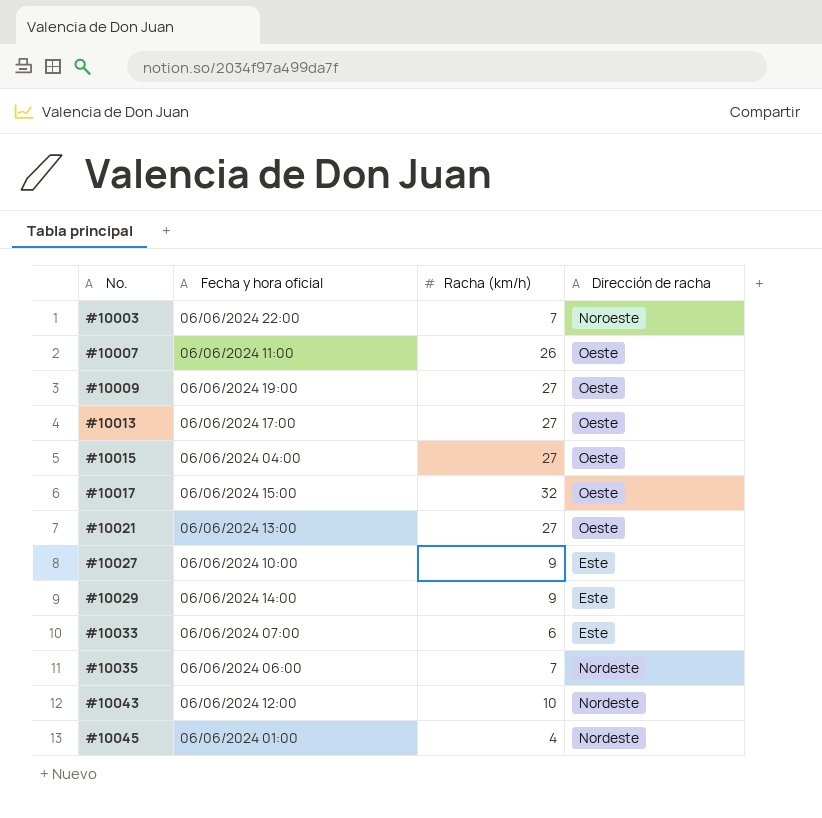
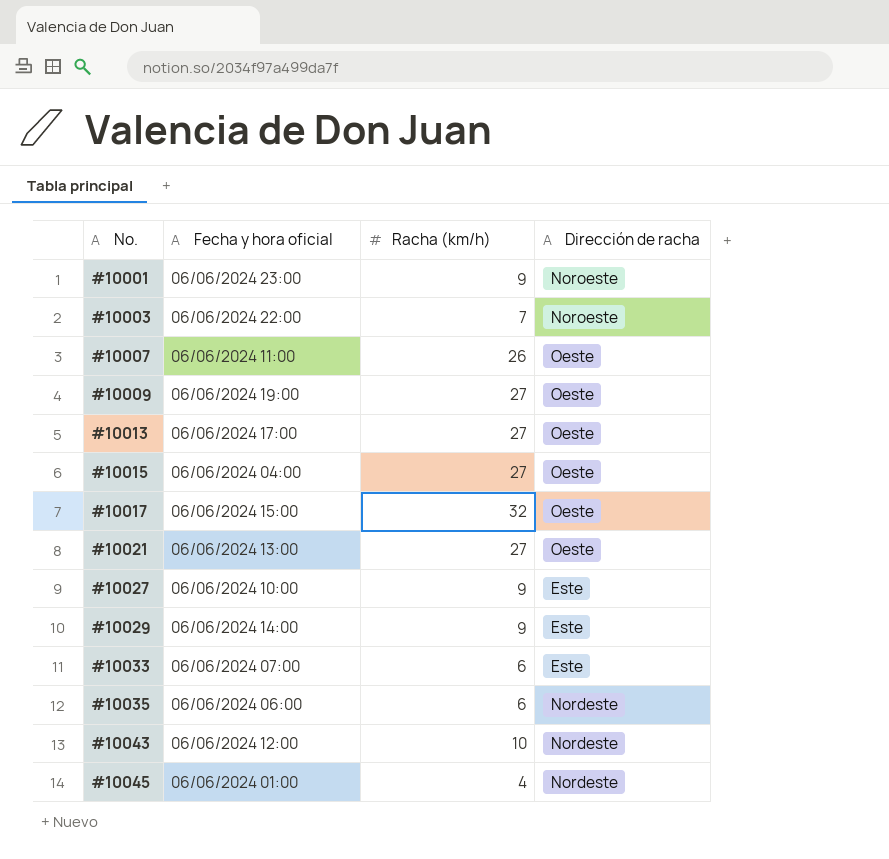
row #10001: none -> 06/06/2024 23:00 | 9 | Noroeste
#10035 | Racha (km/h): 7 -> 6

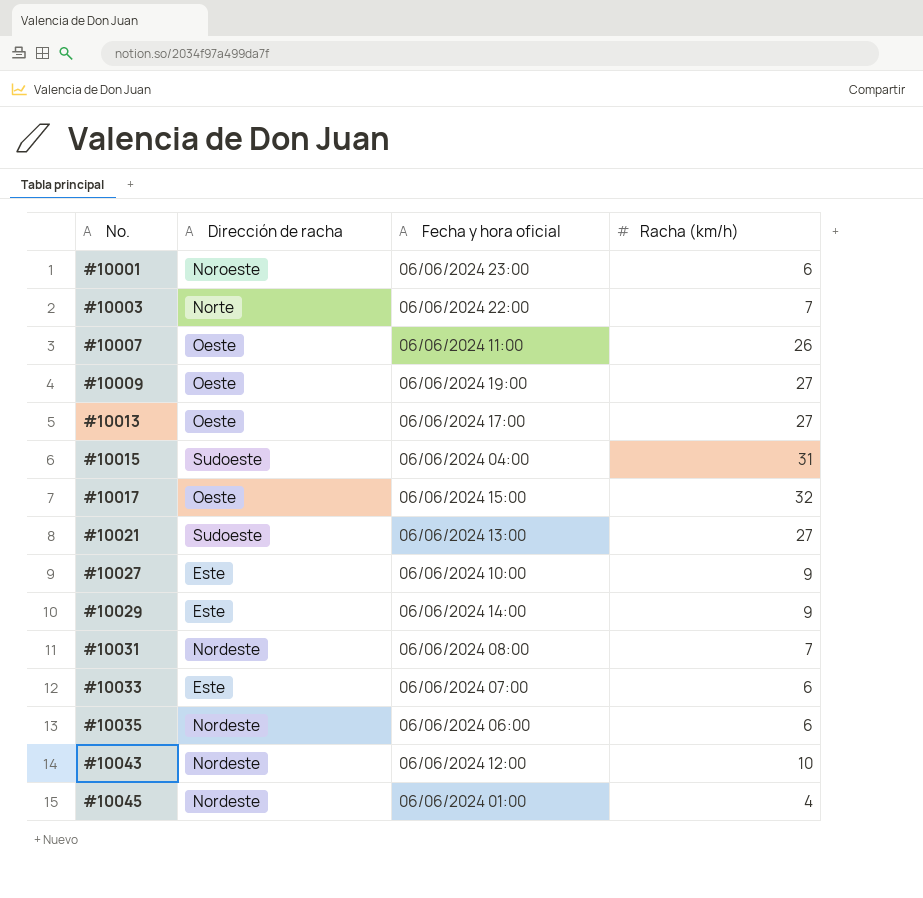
column Dirección de racha | position: 4 -> 2
#10001 | Racha (km/h): 9 -> 6
#10003 | Dirección de racha: Noroeste -> Norte
#10015 | Dirección de racha: Oeste -> Sudoeste
#10015 | Racha (km/h): 27 -> 31
#10021 | Dirección de racha: Oeste -> Sudoeste
row #10031: none -> Nordeste | 06/06/2024 08:00 | 7

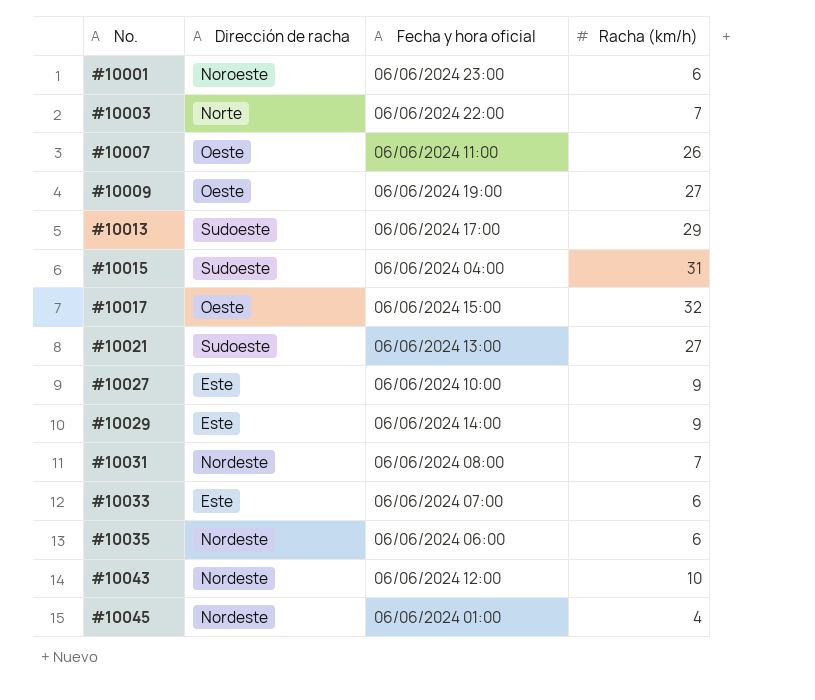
#10013 | Dirección de racha: Oeste -> Sudoeste
#10013 | Racha (km/h): 27 -> 29

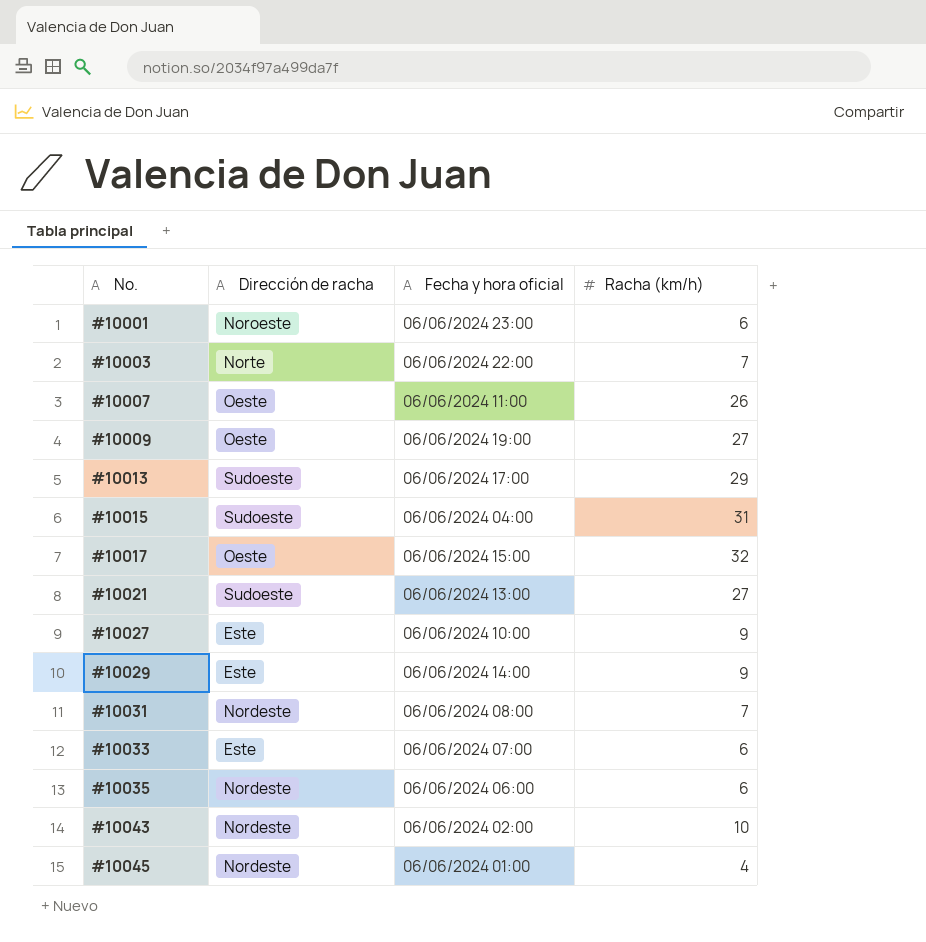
#10043 | Fecha y hora oficial: 06/06/2024 12:00 -> 06/06/2024 02:00

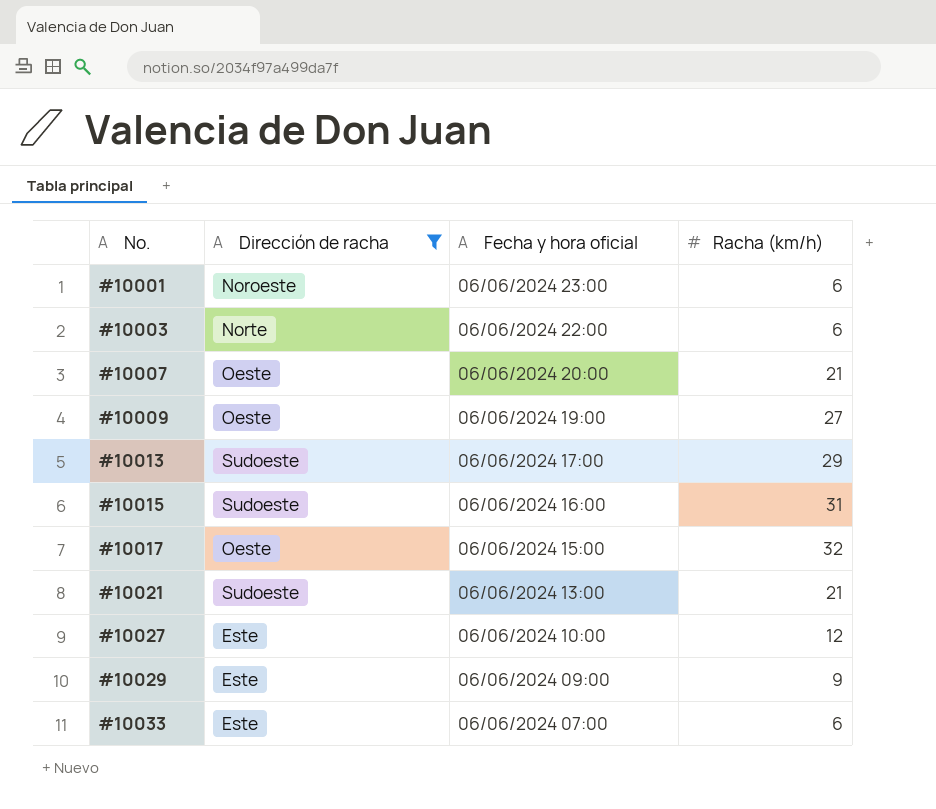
filter: none -> Dirección de racha != Nordeste
#10003 | Racha (km/h): 7 -> 6
#10007 | Fecha y hora oficial: 06/06/2024 11:00 -> 06/06/2024 20:00
#10007 | Racha (km/h): 26 -> 21
#10015 | Fecha y hora oficial: 06/06/2024 04:00 -> 06/06/2024 16:00
#10021 | Racha (km/h): 27 -> 21
#10027 | Racha (km/h): 9 -> 12
#10029 | Fecha y hora oficial: 06/06/2024 14:00 -> 06/06/2024 09:00

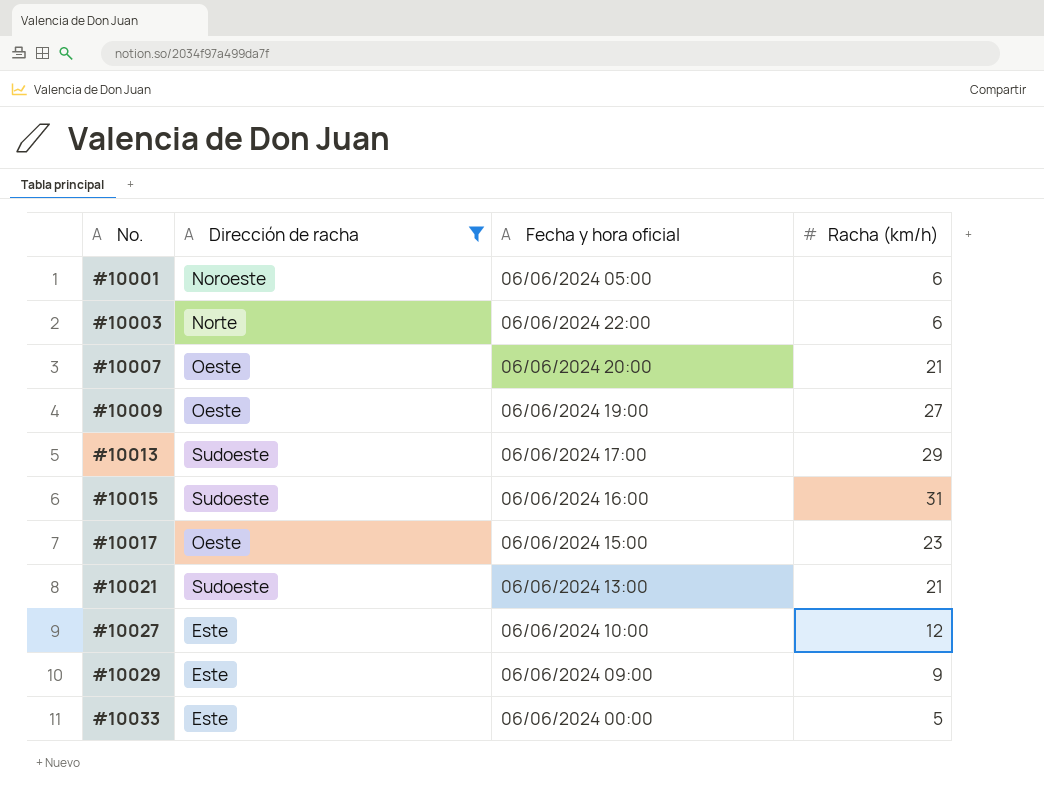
#10001 | Fecha y hora oficial: 06/06/2024 23:00 -> 06/06/2024 05:00
#10017 | Racha (km/h): 32 -> 23
#10033 | Fecha y hora oficial: 06/06/2024 07:00 -> 06/06/2024 00:00
#10033 | Racha (km/h): 6 -> 5

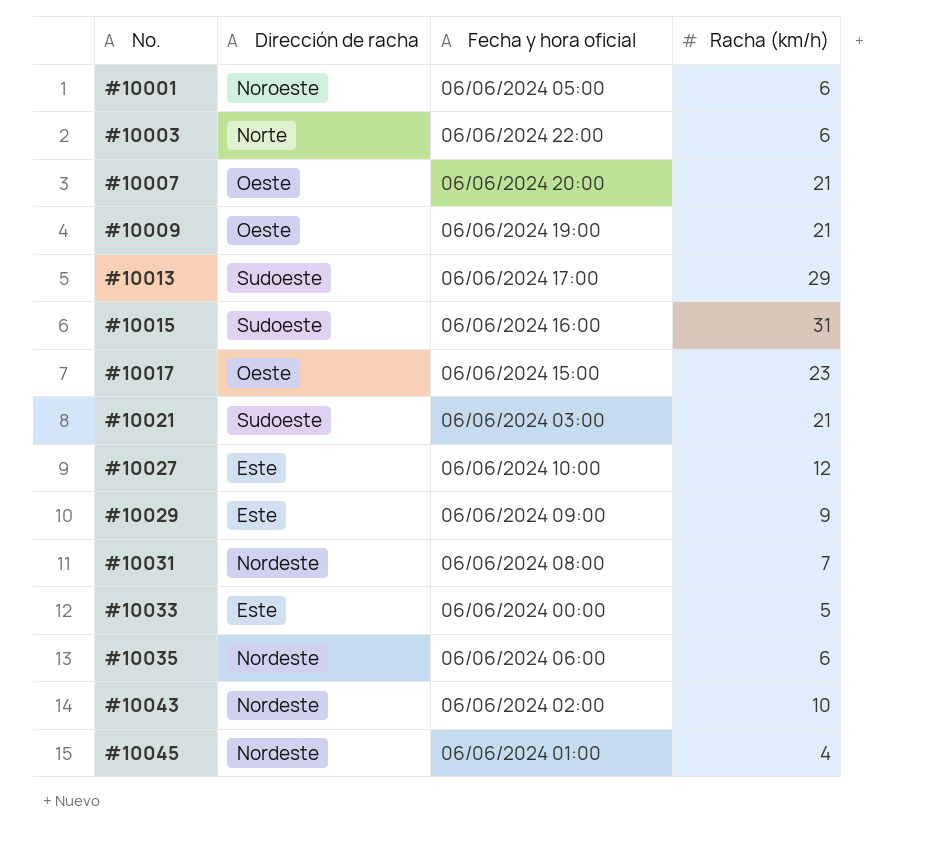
filter: Dirección de racha != Nordeste -> none
#10009 | Racha (km/h): 27 -> 21
#10021 | Fecha y hora oficial: 06/06/2024 13:00 -> 06/06/2024 03:00

